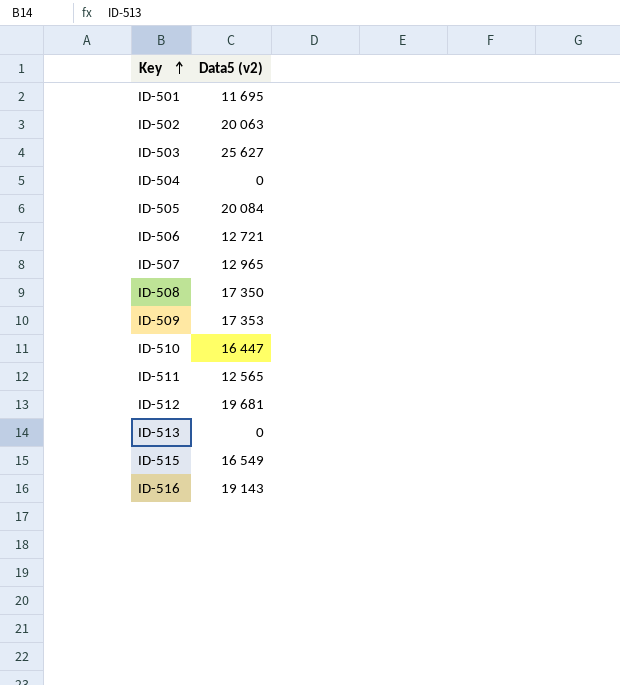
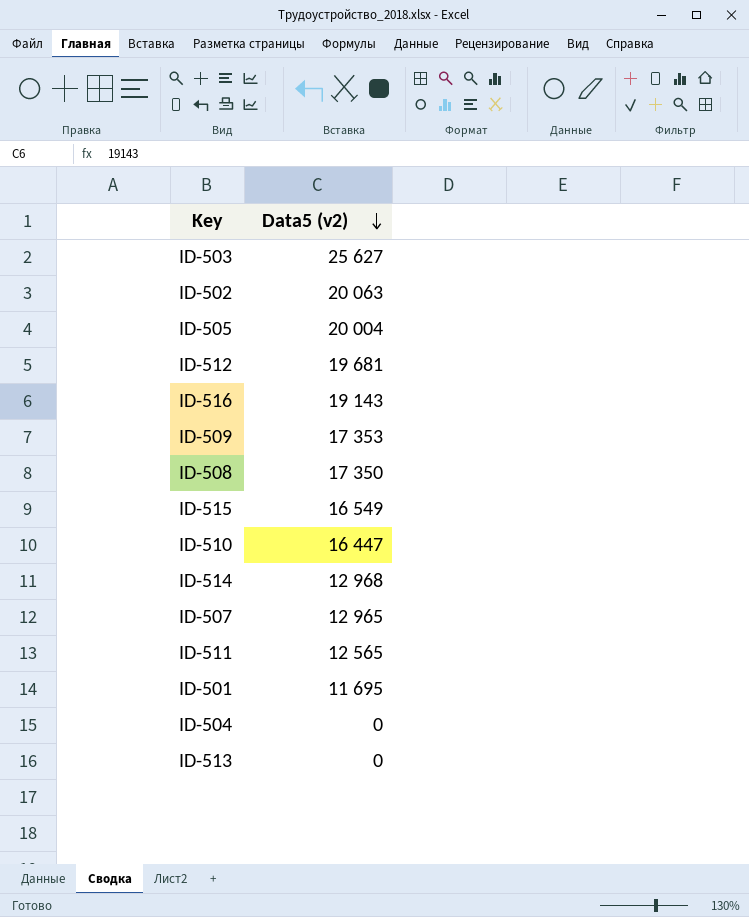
row order: Key ascending -> Data5 (v2) descending
row ID-506: 12 721 -> none
ID-505 | Data5 (v2): 20 084 -> 20 004
row ID-514: none -> 12 968

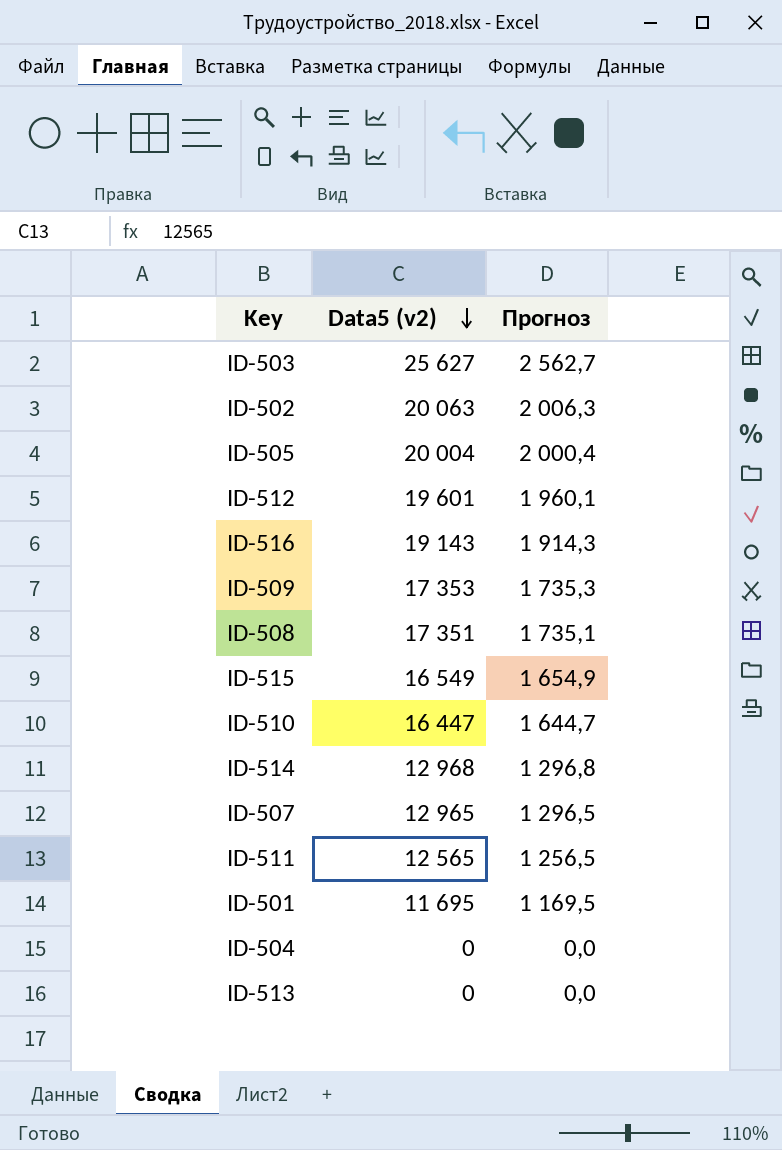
column Прогноз | formula: none -> [Data5 (v2)] * 0,1
ID-512 | Data5 (v2): 19 681 -> 19 601
ID-508 | Data5 (v2): 17 350 -> 17 351

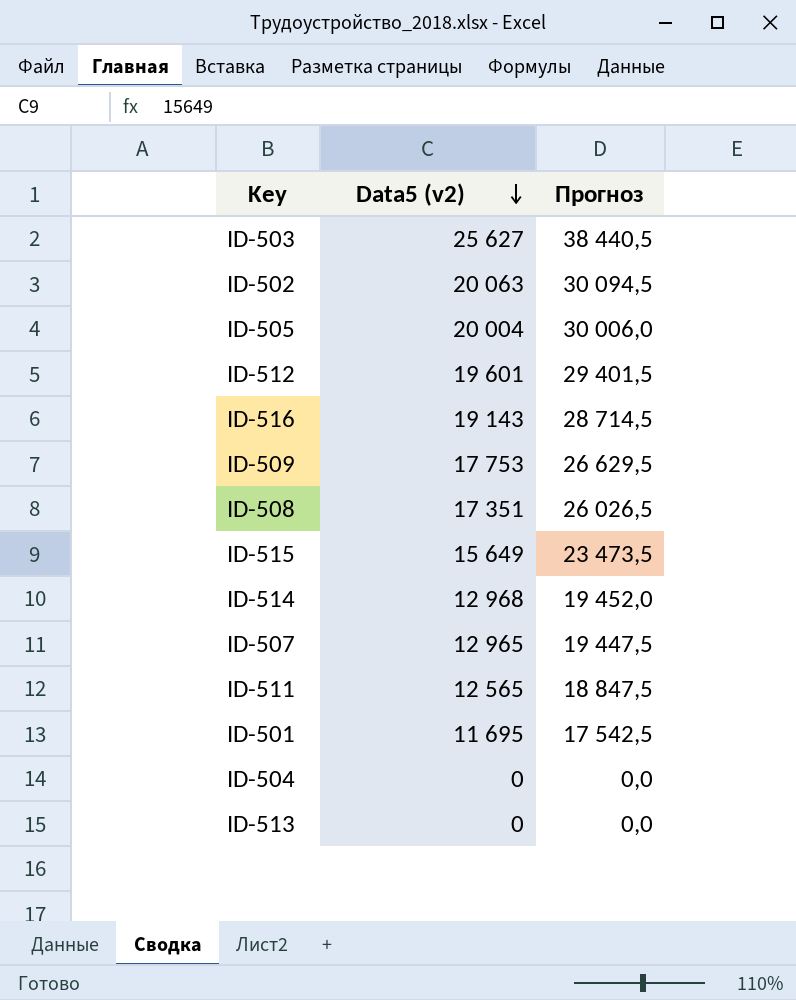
column Прогноз | formula: [Data5 (v2)] * 0,1 -> [Data5 (v2)] * 1,5
row ID-510: 16 447 | 1 644,7 -> none
ID-509 | Data5 (v2): 17 353 -> 17 753
ID-515 | Data5 (v2): 16 549 -> 15 649

